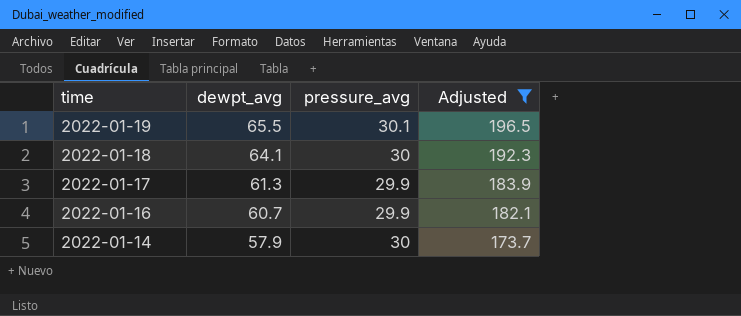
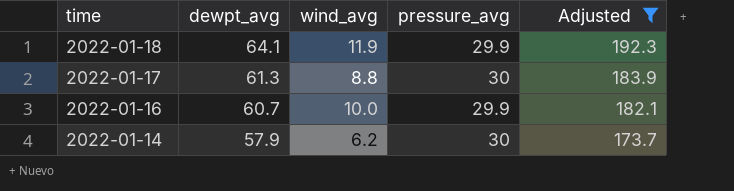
column wind_avg | position: none -> 3
row 2022-01-19: 65.5 | 30.1 | 196.5 -> none
2022-01-18 | pressure_avg: 30 -> 29.9
2022-01-17 | pressure_avg: 29.9 -> 30

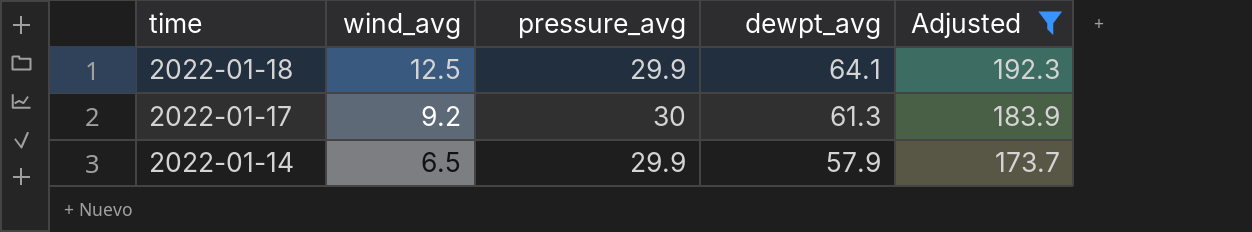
column dewpt_avg | position: 2 -> 4
row 2022-01-16: 60.7 | 10.0 | 29.9 | 182.1 -> none
2022-01-18 | wind_avg: 11.9 -> 12.5
2022-01-17 | wind_avg: 8.8 -> 9.2
2022-01-14 | wind_avg: 6.2 -> 6.5
2022-01-14 | pressure_avg: 30 -> 29.9

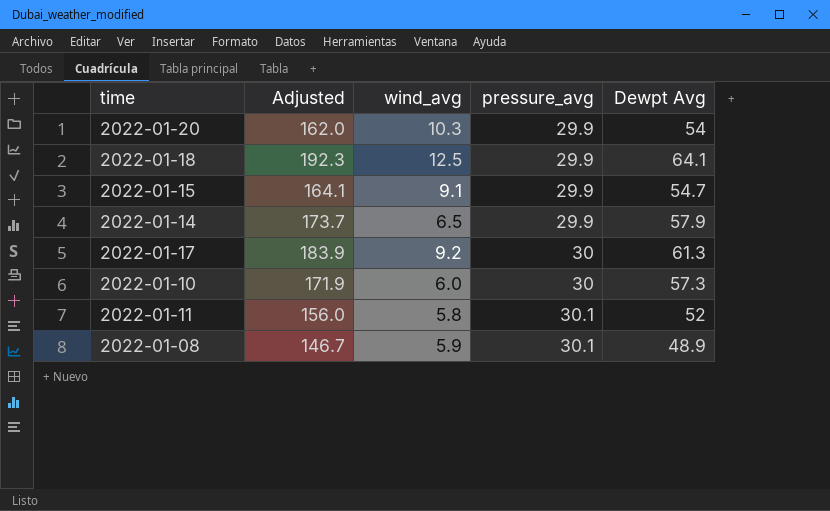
filter: Adjusted >= 173.7 -> none
row order: time descending -> pressure_avg ascending
column Adjusted | position: 5 -> 2
column name: dewpt_avg -> Dewpt Avg

